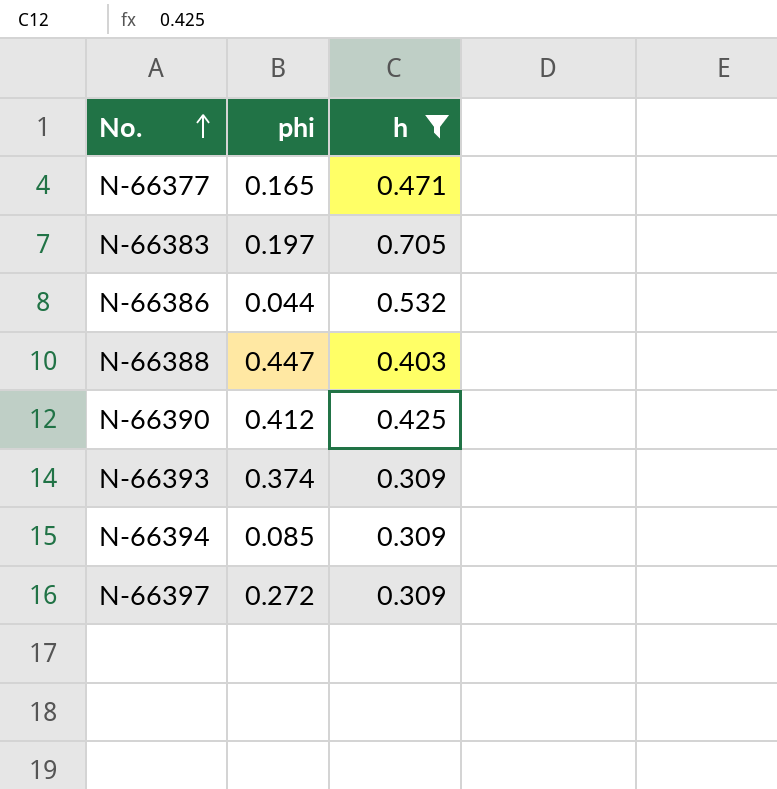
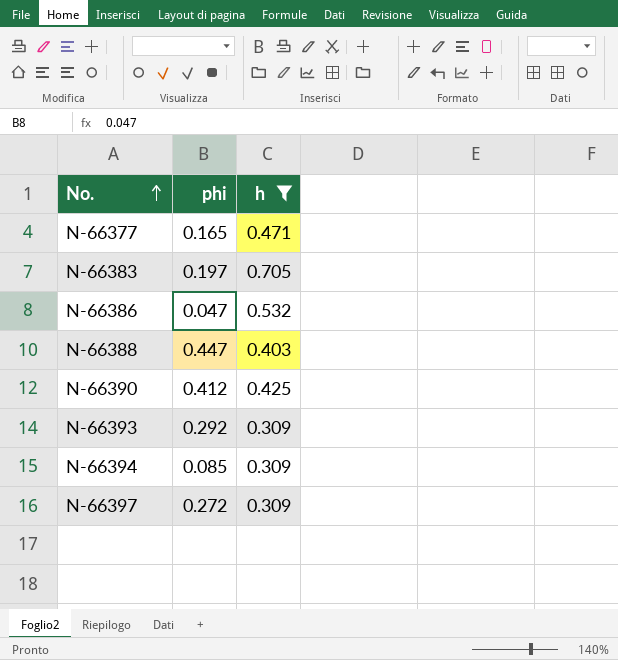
N-66386 | phi: 0.044 -> 0.047
N-66393 | phi: 0.374 -> 0.292

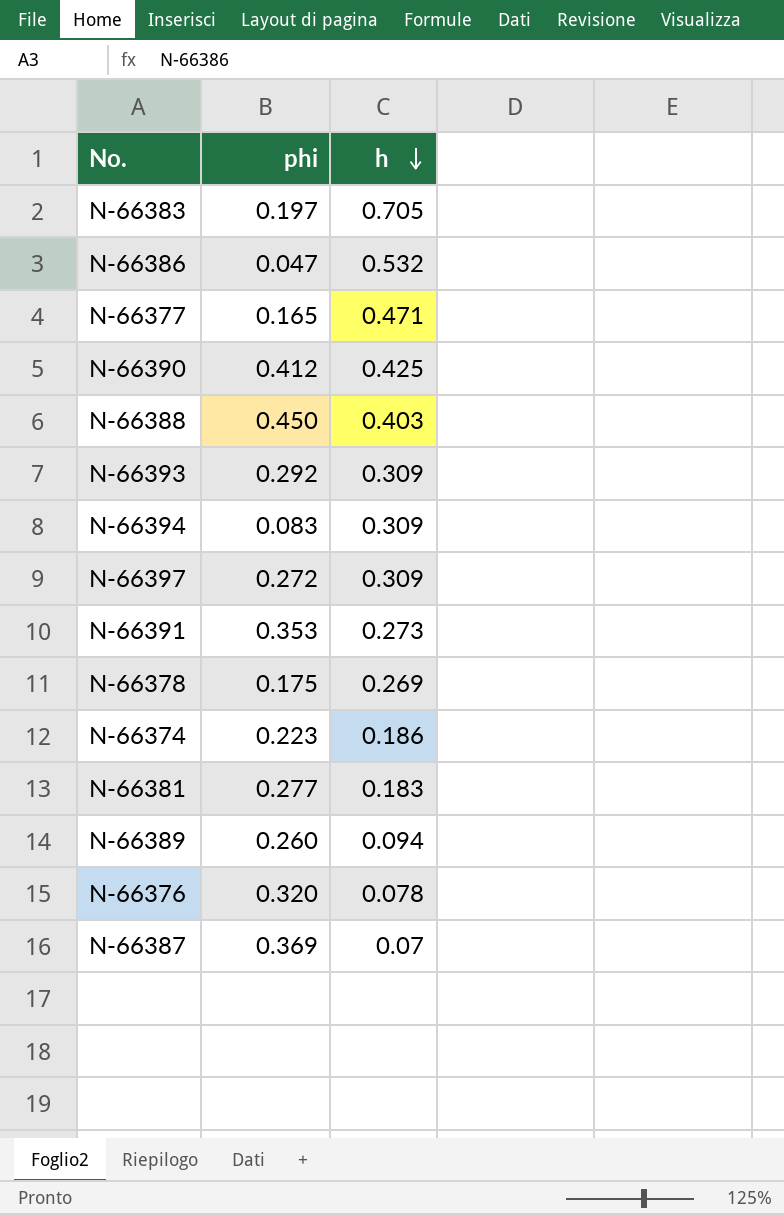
filter: h >= 0.309 -> none
row order: No. ascending -> h descending
N-66388 | phi: 0.447 -> 0.450
N-66394 | phi: 0.085 -> 0.083

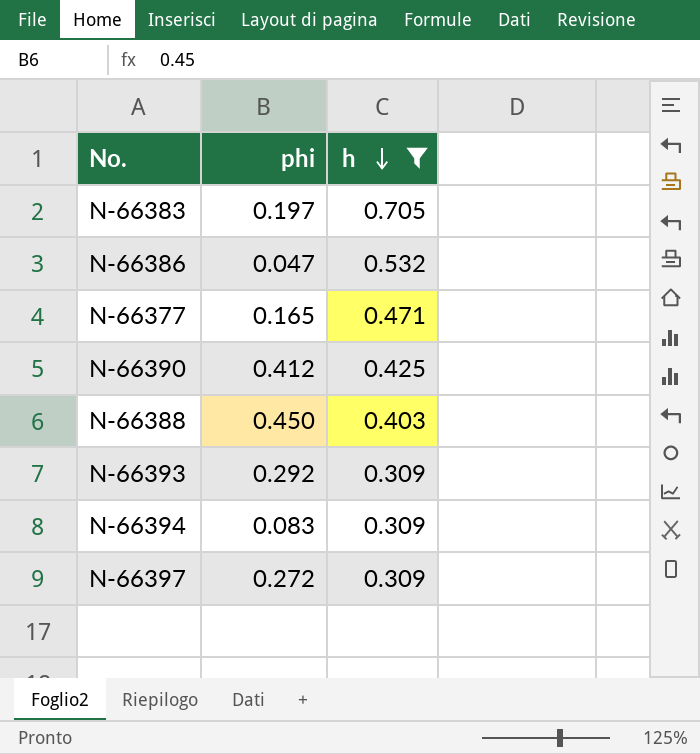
filter: none -> h >= 0.309

